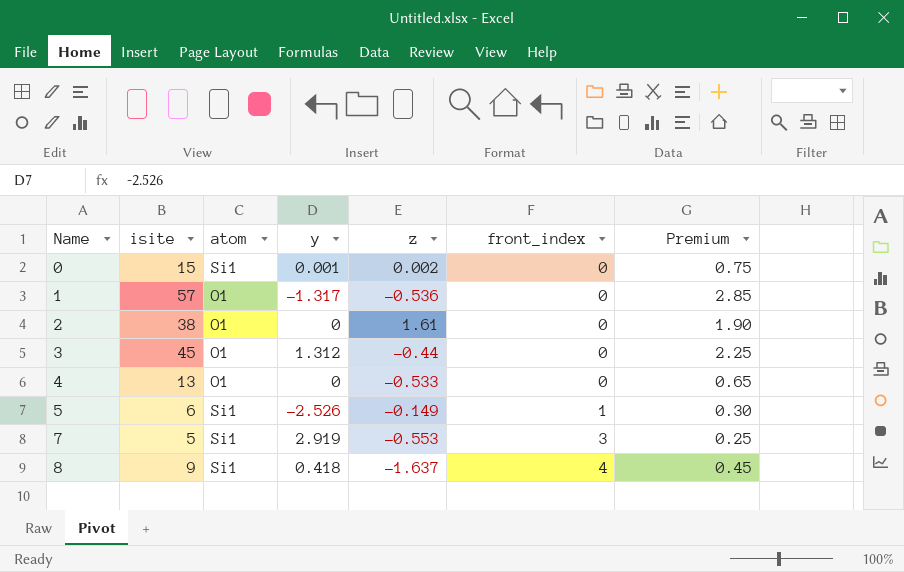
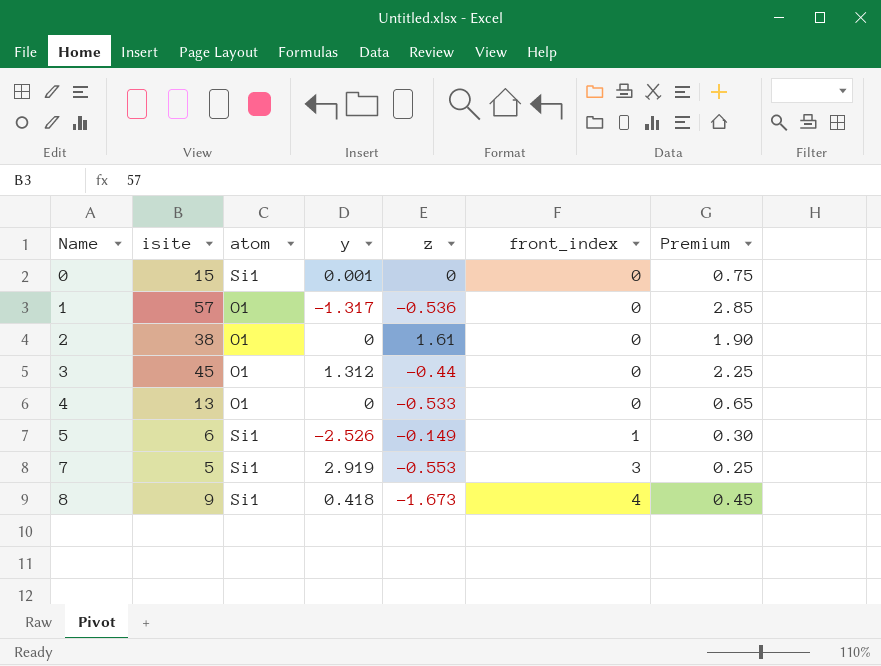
0 | z: 0.002 -> 0
8 | z: -1.637 -> -1.673

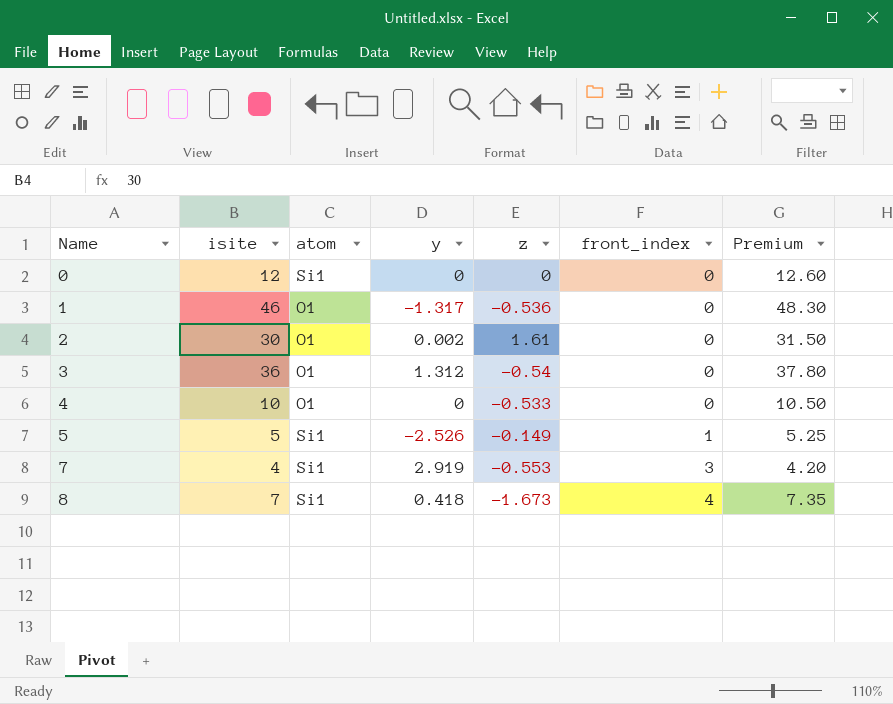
column Premium | formula: [isite] * 0.05 -> [isite] * 1.05
0 | isite: 15 -> 12
0 | y: 0.001 -> 0
1 | isite: 57 -> 46
2 | isite: 38 -> 30
2 | y: 0 -> 0.002
3 | isite: 45 -> 36
3 | z: -0.44 -> -0.54
4 | isite: 13 -> 10
5 | isite: 6 -> 5
7 | isite: 5 -> 4
8 | isite: 9 -> 7

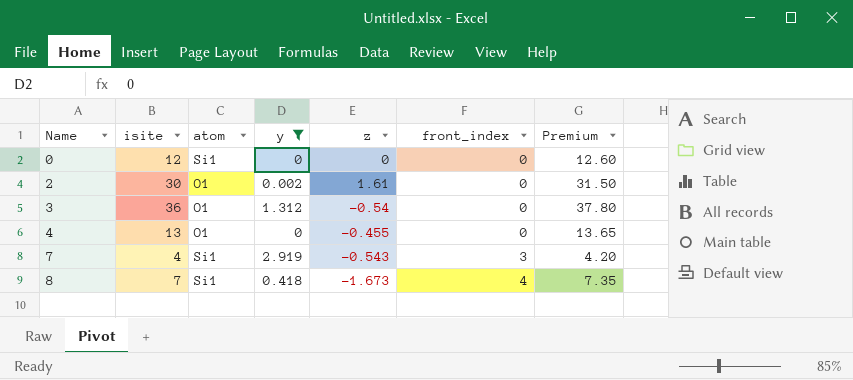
filter: none -> y >= 0
4 | isite: 10 -> 13
4 | z: -0.533 -> -0.455
4 | Premium: 10.50 -> 13.65
7 | z: -0.553 -> -0.543

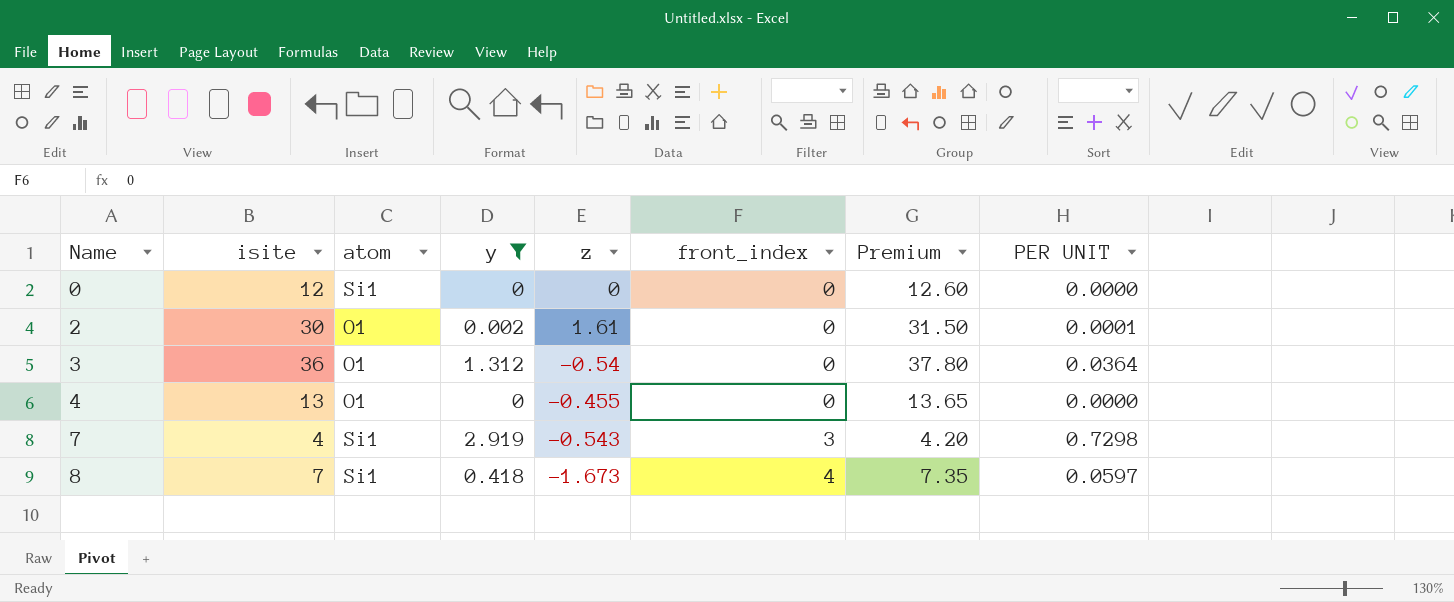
column PER UNIT | formula: none -> [y] / [isite]

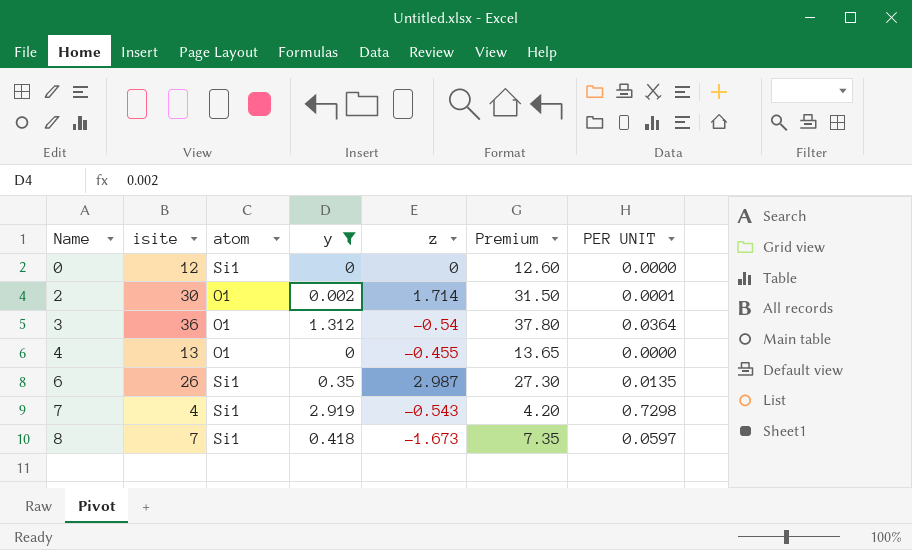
column front_index | position: 6 -> none
2 | z: 1.61 -> 1.714
row 6: none -> 26 | Si1 | 0.35 | 2.987 | 27.30 | 0.0135

